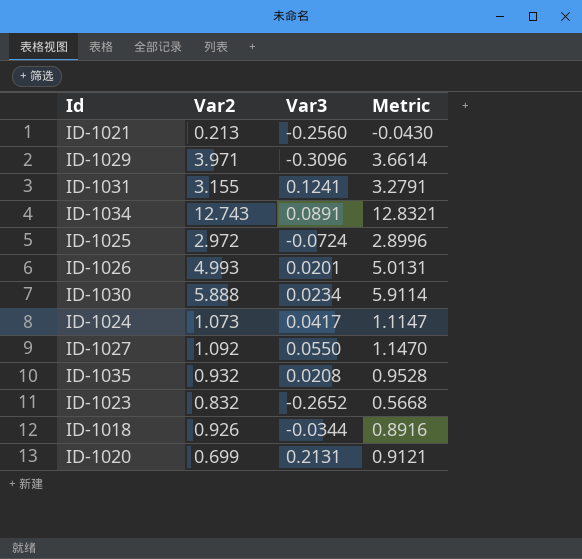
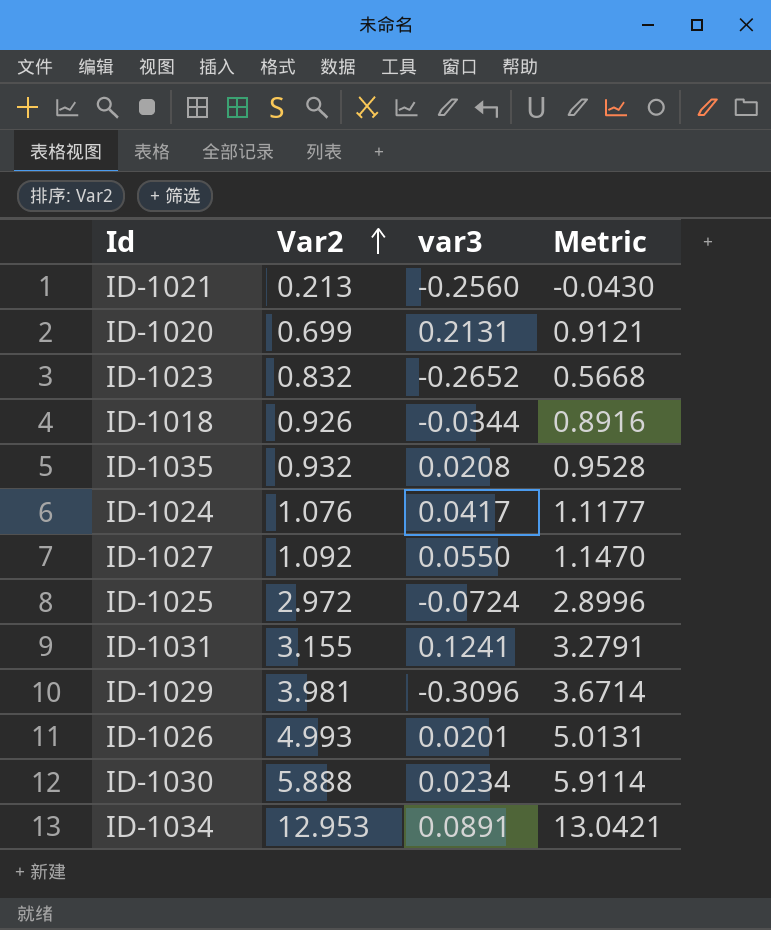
row order: none -> Var2 ascending
column name: Var3 -> var3
ID-1024 | Var2: 1.073 -> 1.076
ID-1024 | Metric: 1.1147 -> 1.1177
ID-1029 | Var2: 3.971 -> 3.981
ID-1029 | Metric: 3.6614 -> 3.6714
ID-1034 | Var2: 12.743 -> 12.953
ID-1034 | Metric: 12.8321 -> 13.0421

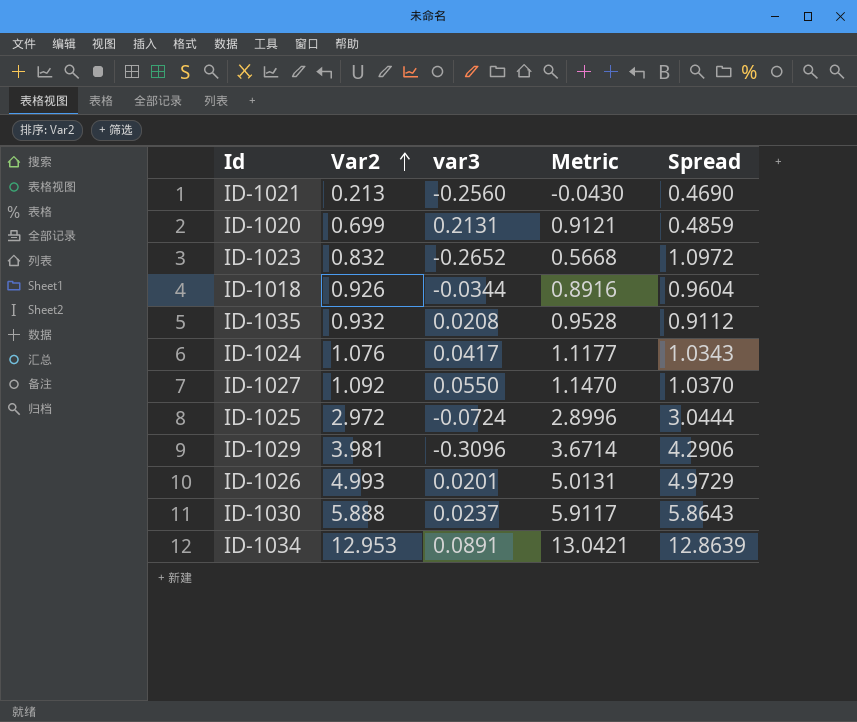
column Spread | formula: none -> [Var2] - [var3]
row ID-1031: 3.155 | 0.1241 | 3.2791 -> none
ID-1030 | var3: 0.0234 -> 0.0237
ID-1030 | Metric: 5.9114 -> 5.9117

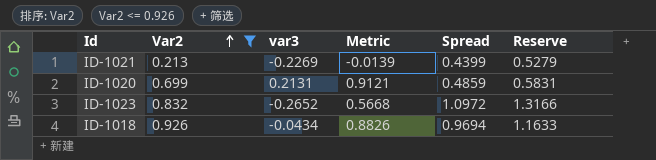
filter: none -> Var2 <= 0.926
column Reserve | formula: none -> [Spread] * 1.2
ID-1021 | var3: -0.2560 -> -0.2269
ID-1021 | Metric: -0.0430 -> -0.0139
ID-1021 | Spread: 0.4690 -> 0.4399
ID-1018 | var3: -0.0344 -> -0.0434
ID-1018 | Metric: 0.8916 -> 0.8826
ID-1018 | Spread: 0.9604 -> 0.9694

